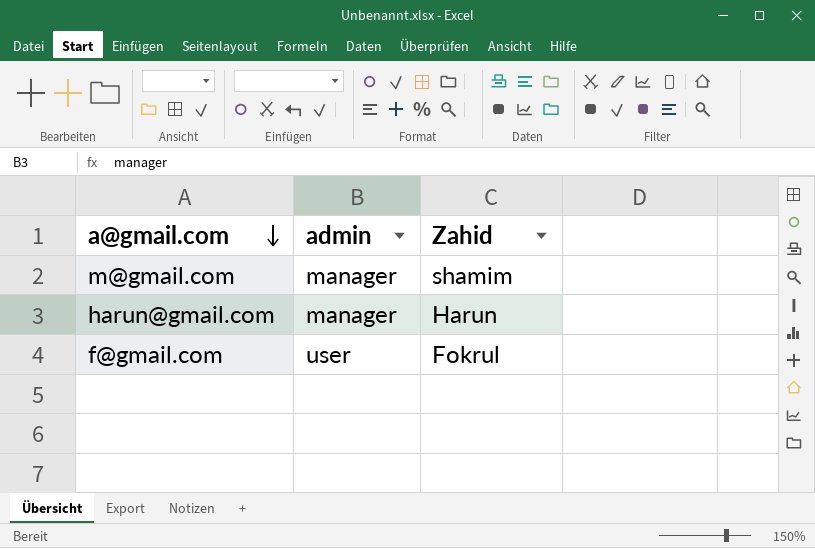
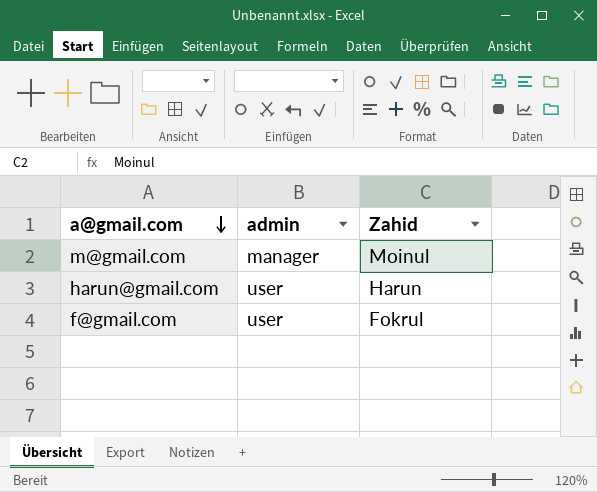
m@gmail.com | Zahid: shamim -> Moinul
harun@gmail.com | admin: manager -> user

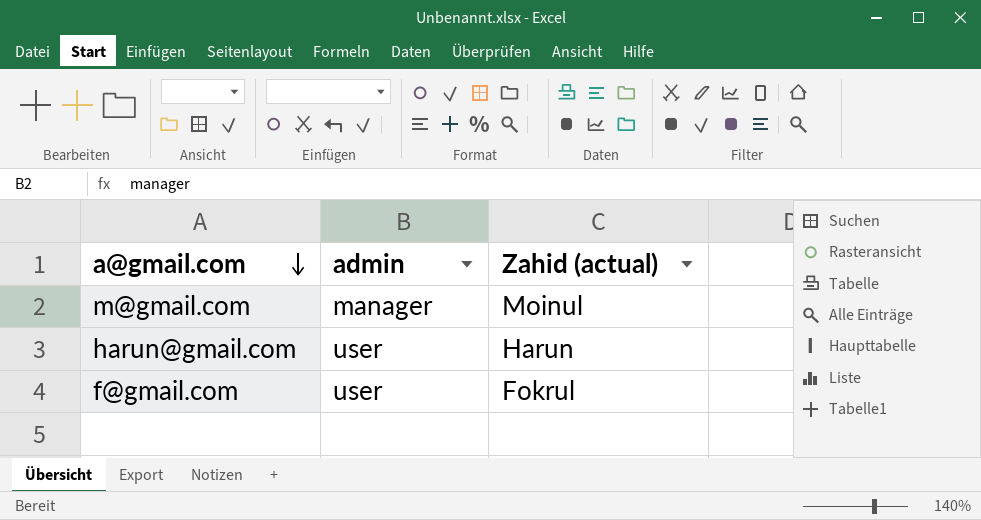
column name: Zahid -> Zahid (actual)

